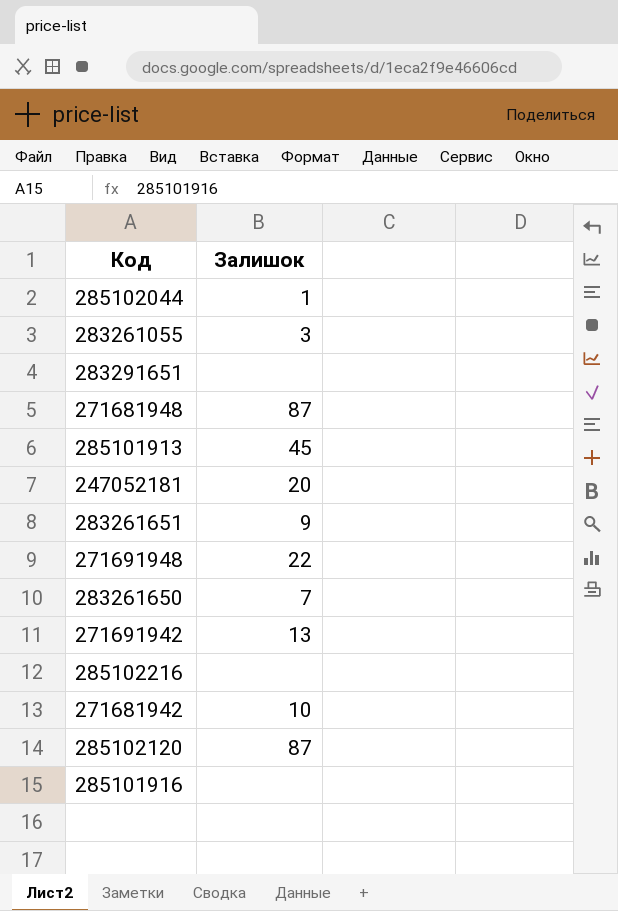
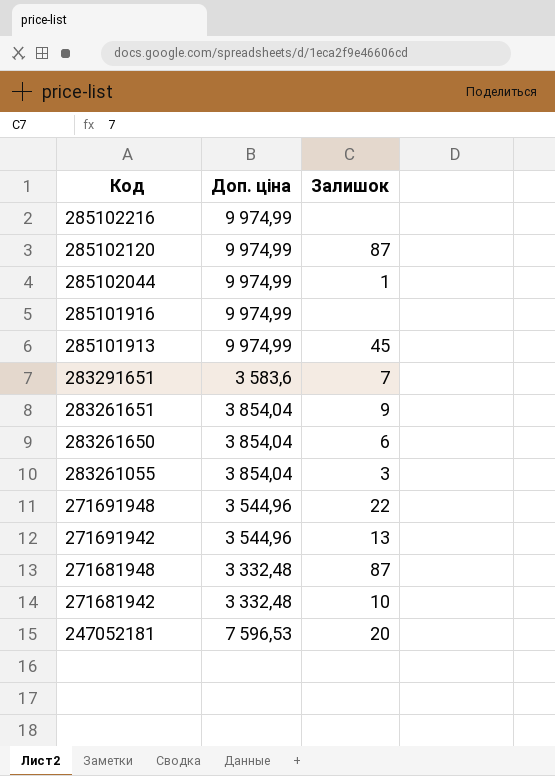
row order: none -> Код descending
column Доп. ціна | position: none -> 2
283291651 | Залишок: none -> 7
283261650 | Залишок: 7 -> 6

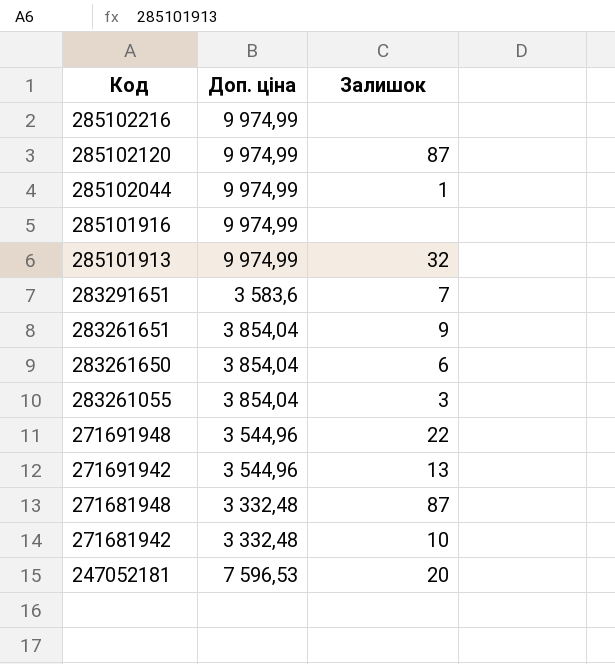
285101913 | Залишок: 45 -> 32

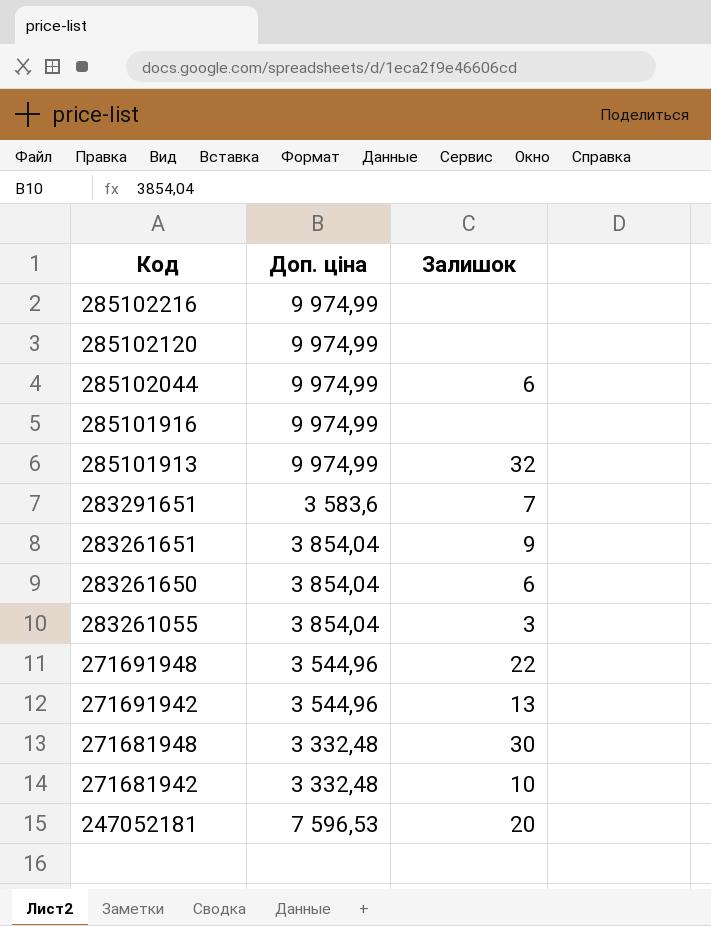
285102120 | Залишок: 87 -> none
285102044 | Залишок: 1 -> 6
271681948 | Залишок: 87 -> 30

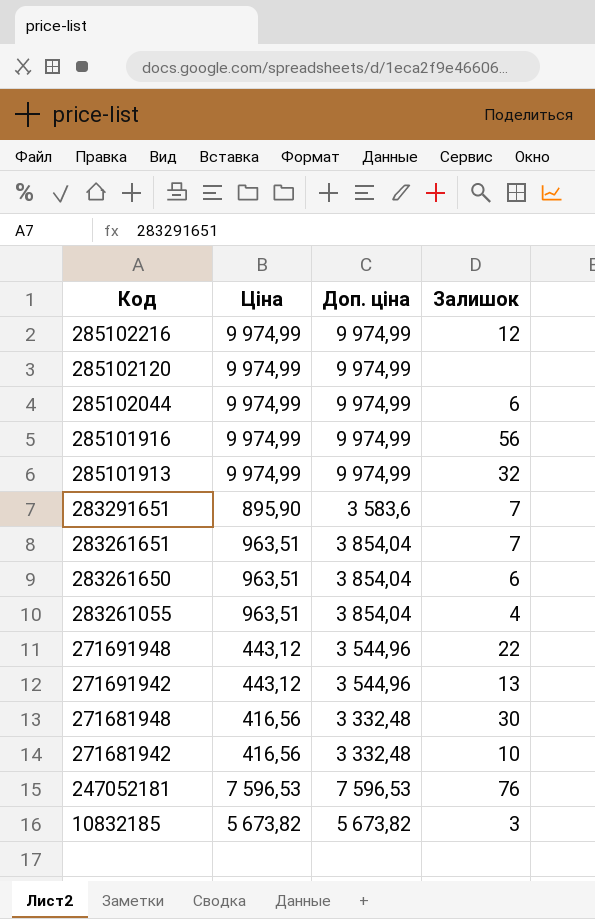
column Ціна | position: none -> 2
285102216 | Залишок: none -> 12
285101916 | Залишок: none -> 56
283261651 | Залишок: 9 -> 7
283261055 | Залишок: 3 -> 4
247052181 | Залишок: 20 -> 76
row 10832185: none -> 5 673,82 | 5 673,82 | 3

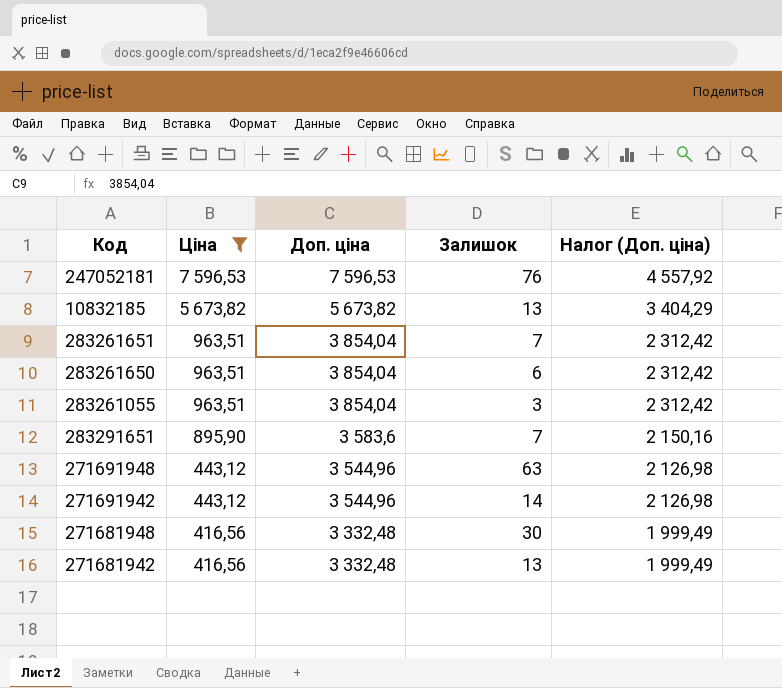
filter: none -> Ціна != 9 974,99
row order: Код descending -> Ціна descending
column Налог (Доп. ціна) | formula: none -> [Доп. ціна] * 0,6
10832185 | Залишок: 3 -> 13
283261055 | Залишок: 4 -> 3
271691948 | Залишок: 22 -> 63
271691942 | Залишок: 13 -> 14
271681942 | Залишок: 10 -> 13

